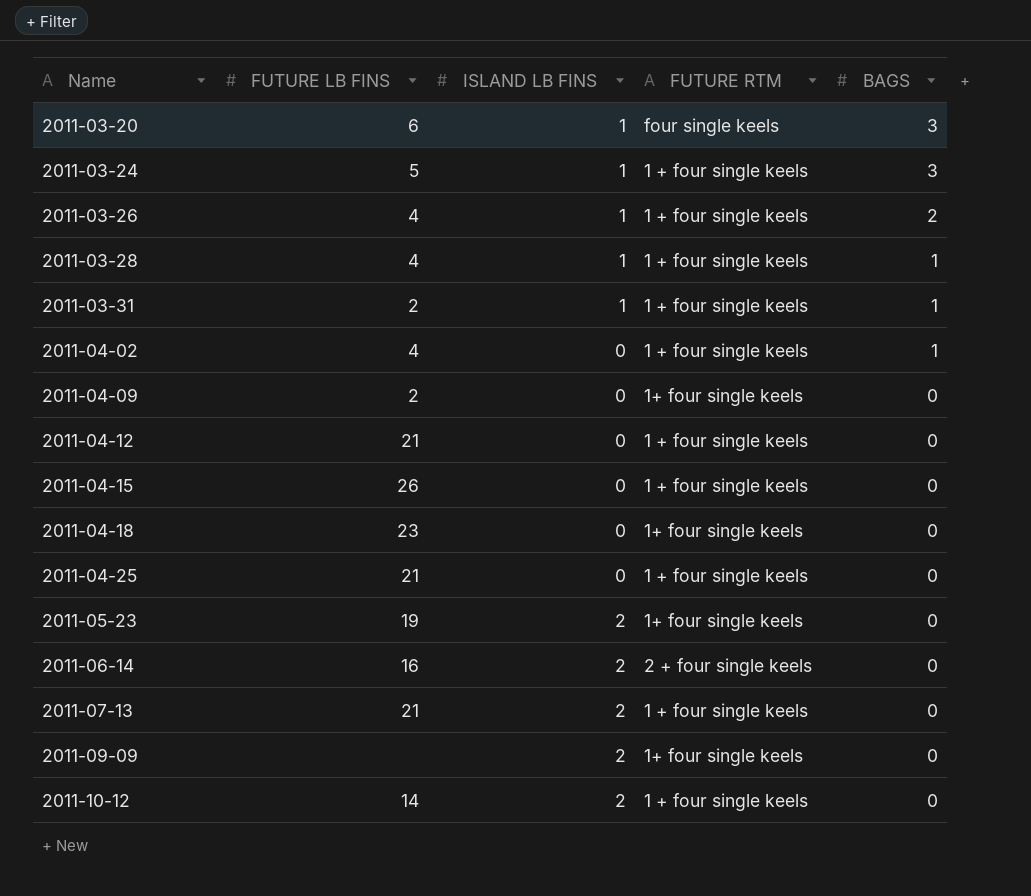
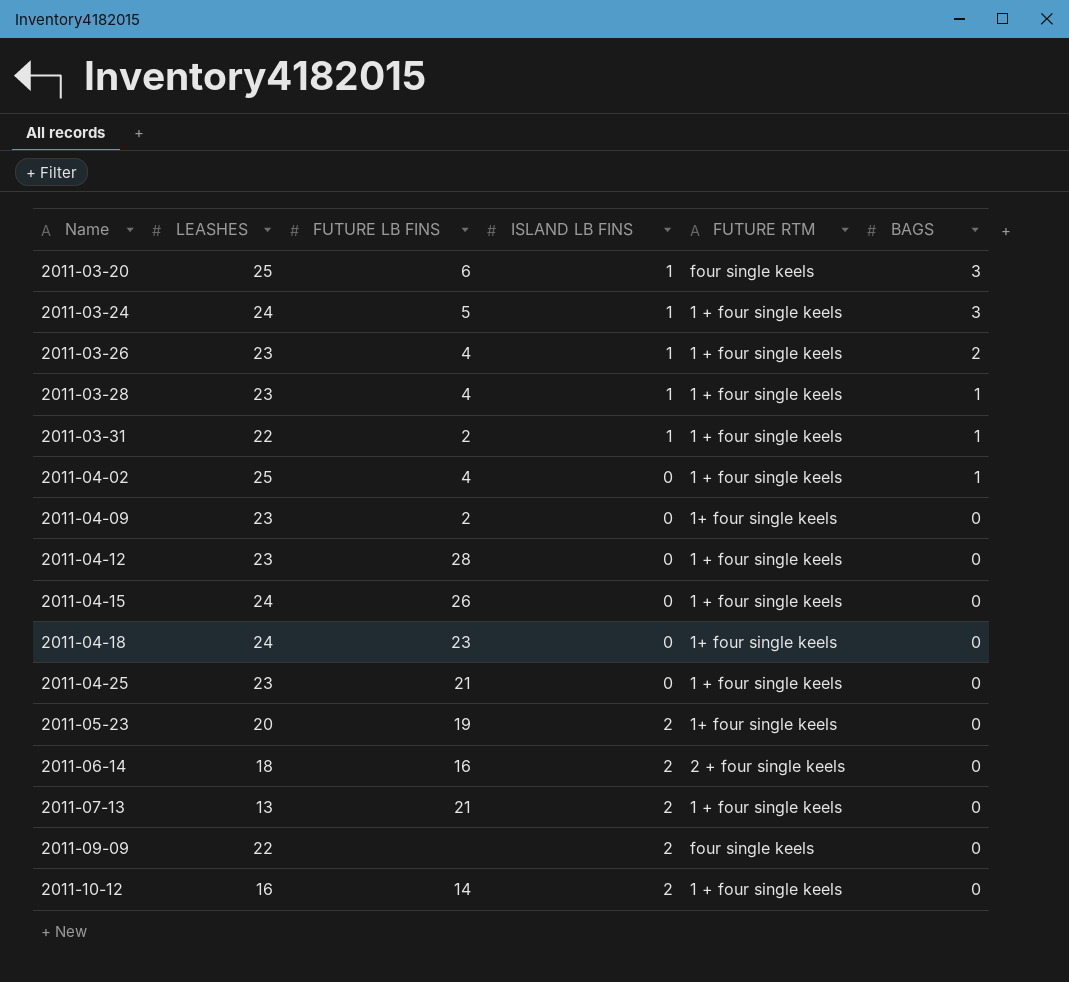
column LEASHES | position: none -> 2
2011-04-12 | FUTURE LB FINS: 21 -> 28
2011-09-09 | FUTURE RTM: 1+ four single keels -> four single keels

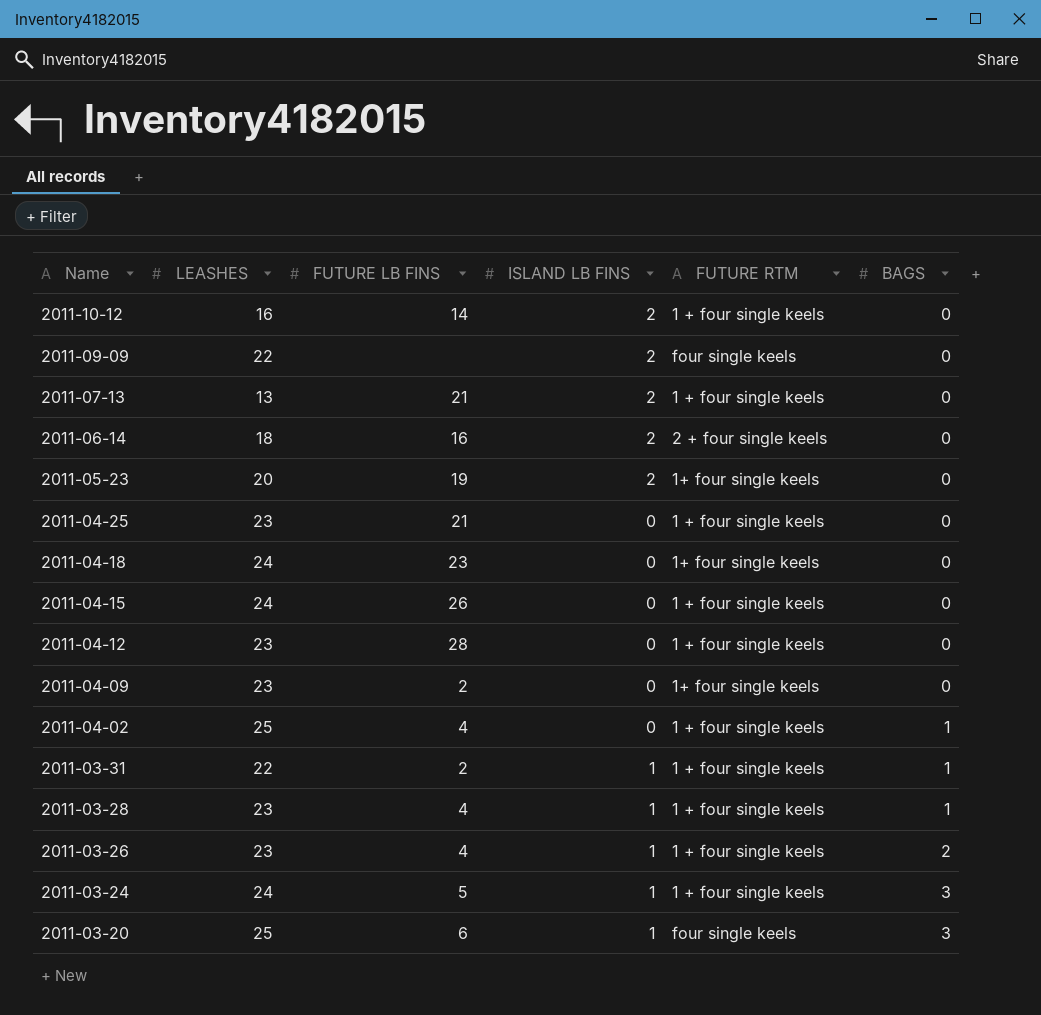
row order: Name ascending -> Name descending

